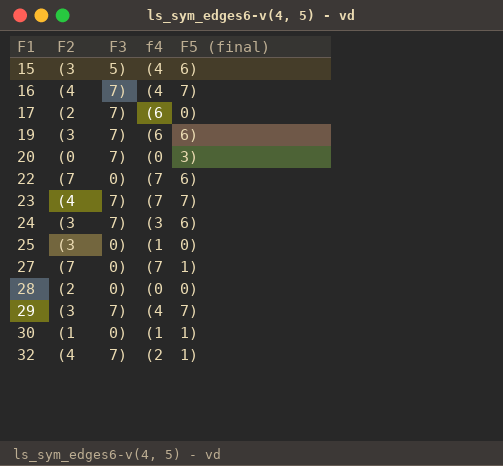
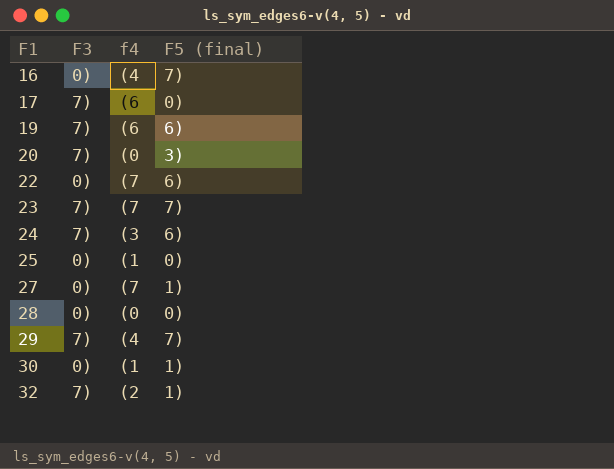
column F2 | position: 2 -> none
row 15: (3 | 5) | (4 | 6) -> none
16 | F3: 7) -> 0)

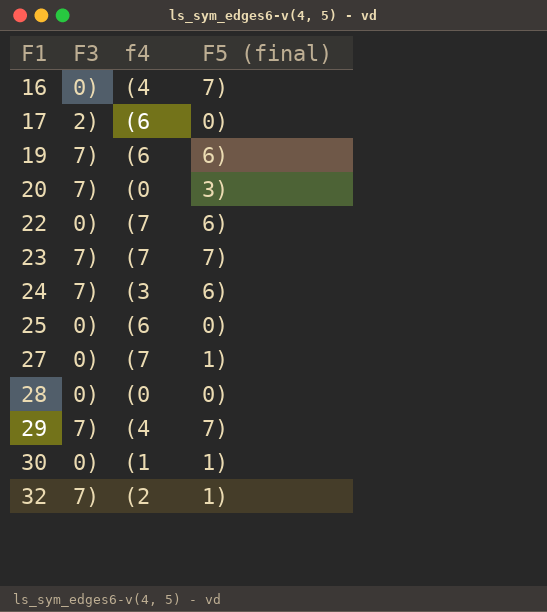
17 | F3: 7) -> 2)
25 | f4: (1 -> (6

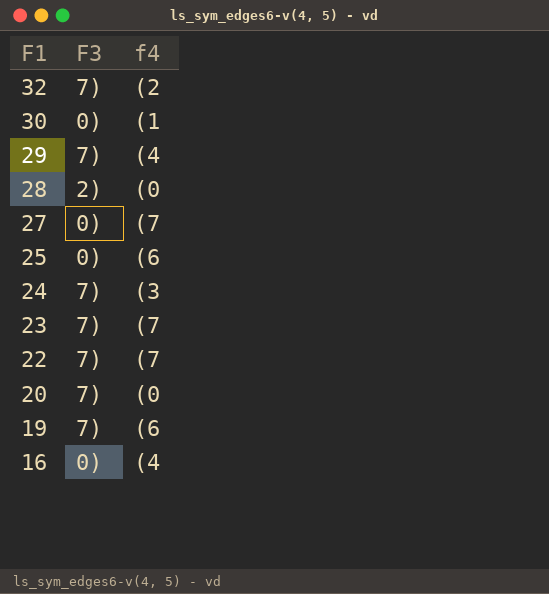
row order: F1 ascending -> F1 descending
column F5 (final) | position: 4 -> none
row 17: 2) | (6 | 0) -> none
28 | F3: 0) -> 2)
22 | F3: 0) -> 7)

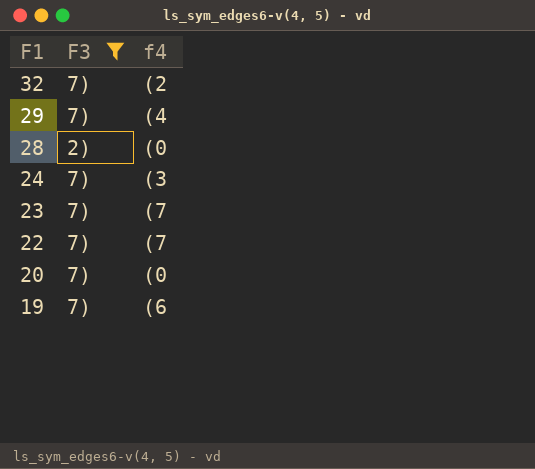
filter: none -> F3 != 0)

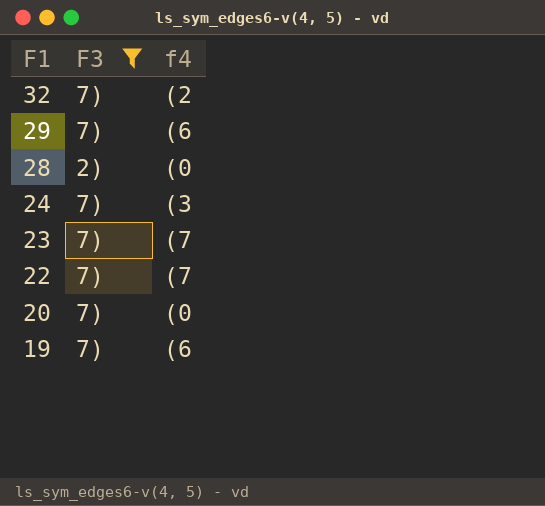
29 | f4: (4 -> (6

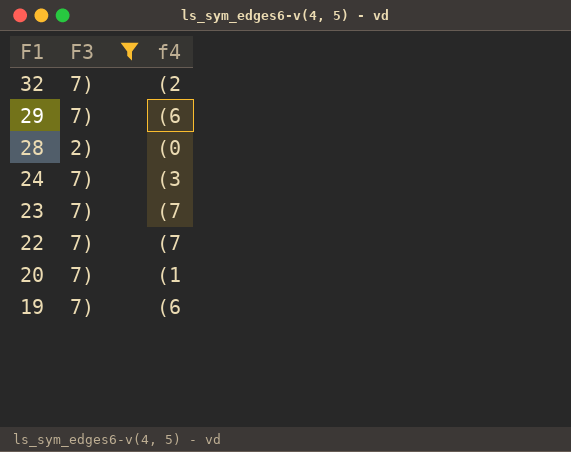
20 | f4: (0 -> (1

